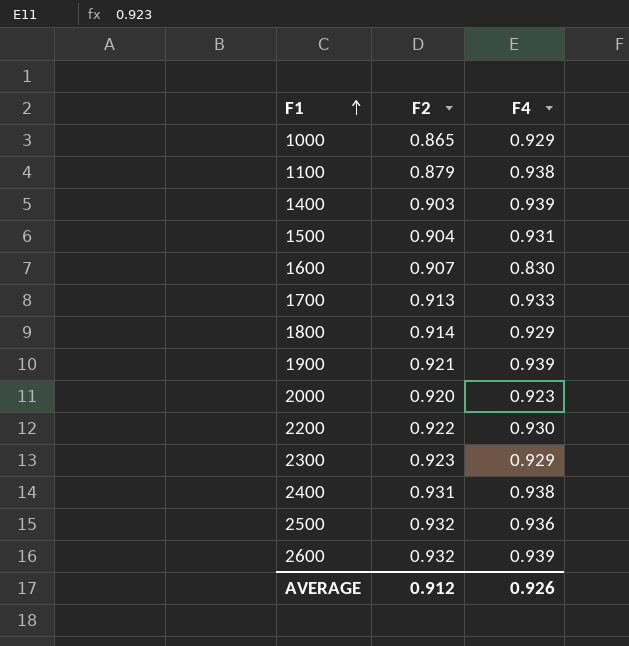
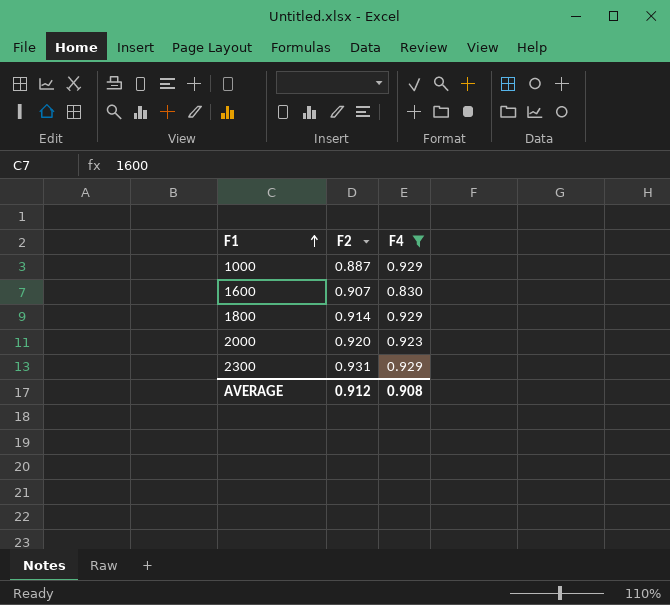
filter: none -> F4 <= 0.929
1000 | F2: 0.865 -> 0.887
2300 | F2: 0.923 -> 0.931
AVERAGE | F4: 0.926 -> 0.908

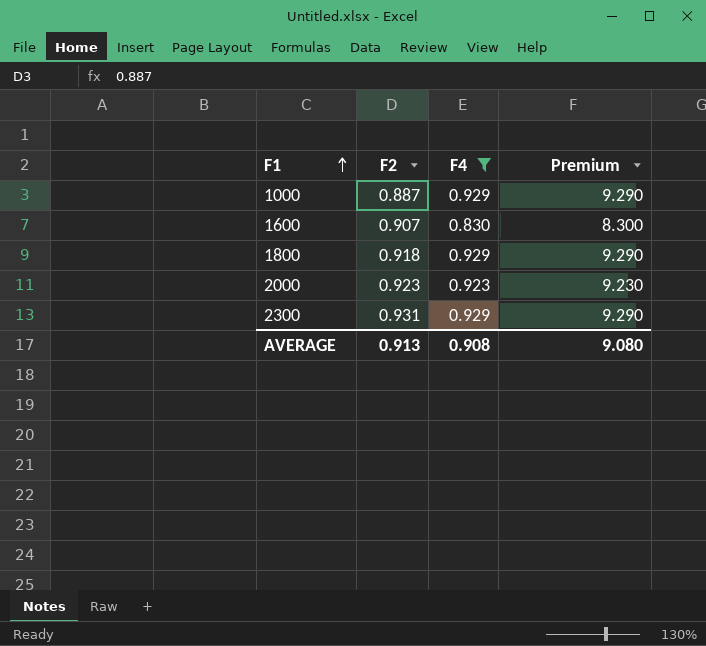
column Premium | formula: none -> [F4] * 10
1800 | F2: 0.914 -> 0.918
2000 | F2: 0.920 -> 0.923
AVERAGE | F2: 0.912 -> 0.913

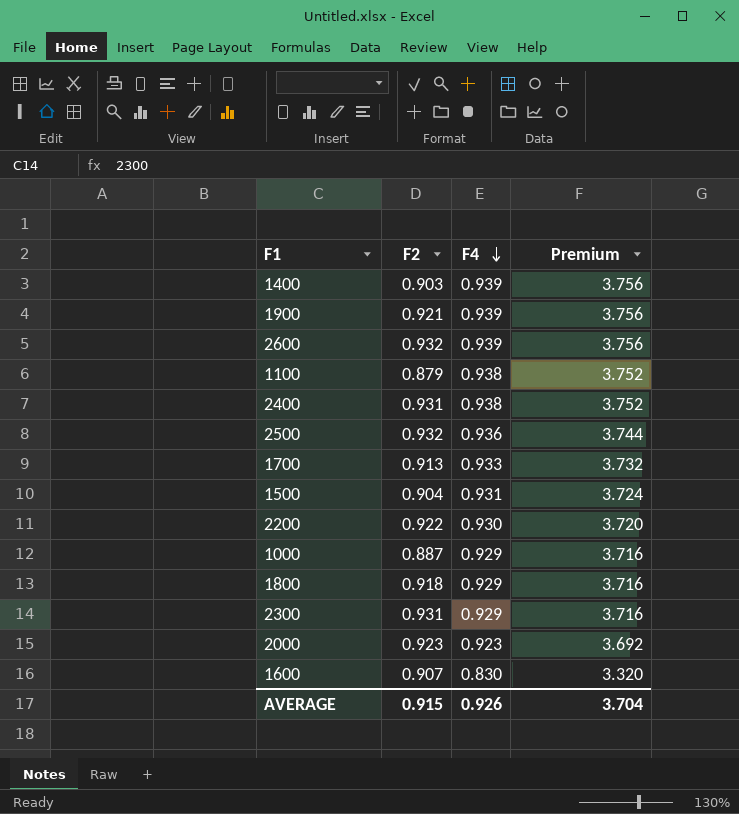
filter: F4 <= 0.929 -> none
row order: F1 ascending -> F4 descending
column Premium | formula: [F4] * 10 -> [F4] * 4
AVERAGE | F2: 0.913 -> 0.915
AVERAGE | F4: 0.908 -> 0.926
AVERAGE | Premium: 9.080 -> 3.704

